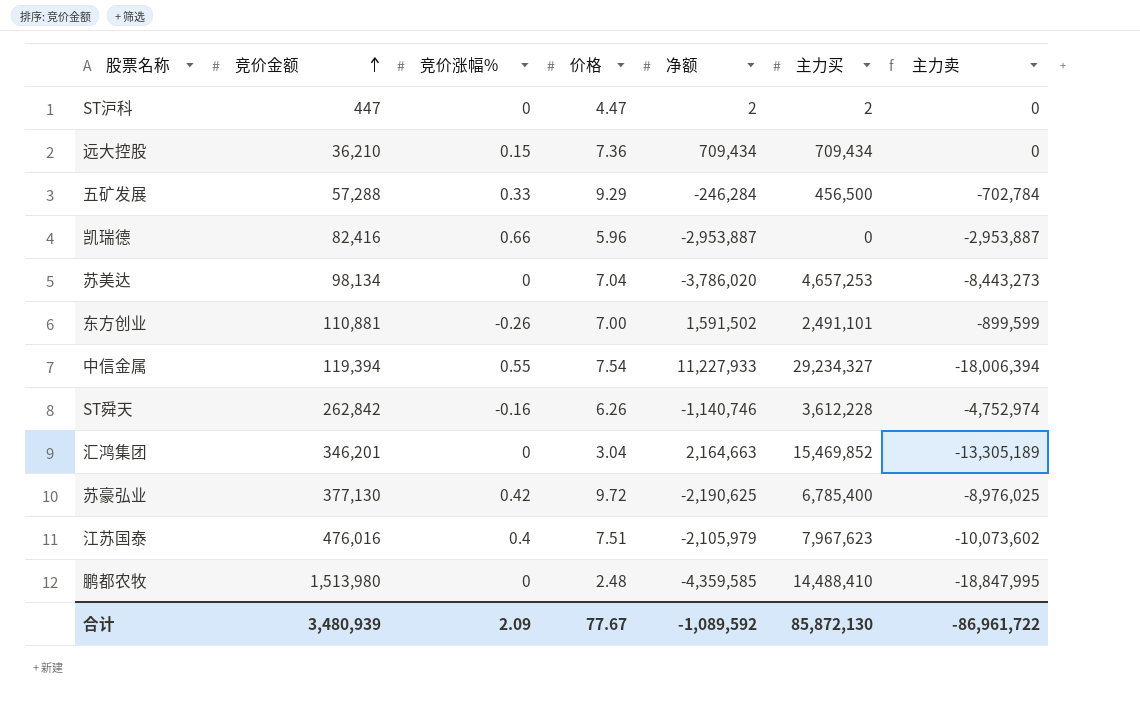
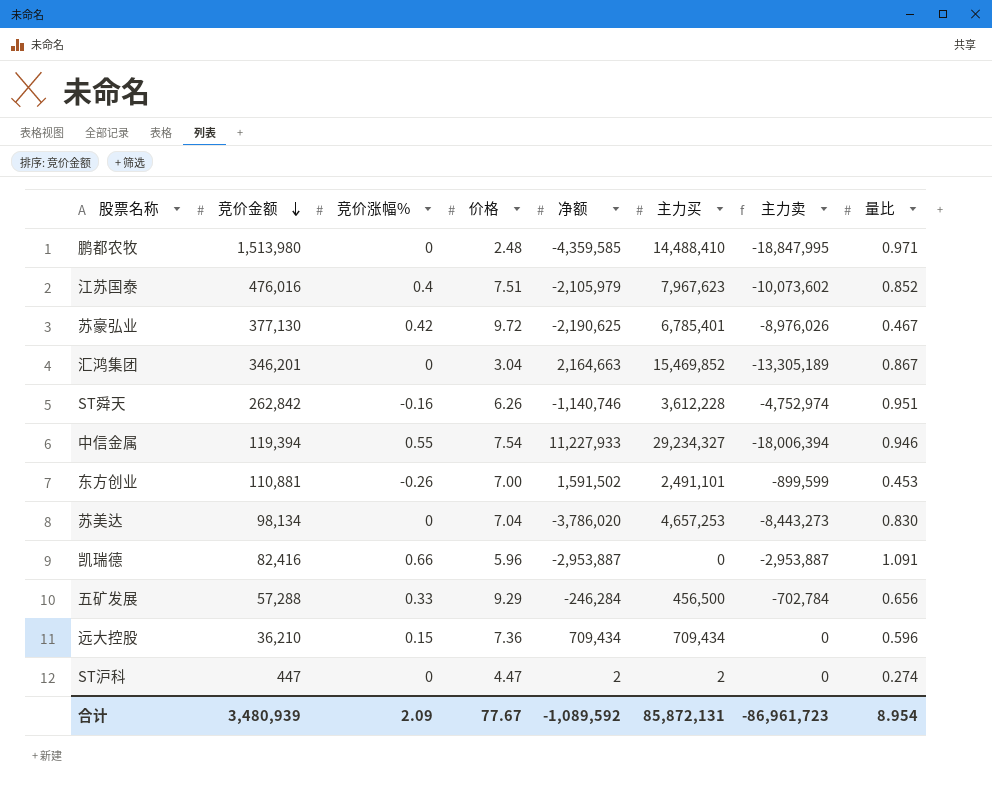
row order: 竞价金额 ascending -> 竞价金额 descending
column 量比 | position: none -> 8
苏豪弘业 | 主力买: 6,785,400 -> 6,785,401
苏豪弘业 | 主力卖: -8,976,025 -> -8,976,026
合计 | 主力买: 85,872,130 -> 85,872,131
合计 | 主力卖: -86,961,722 -> -86,961,723

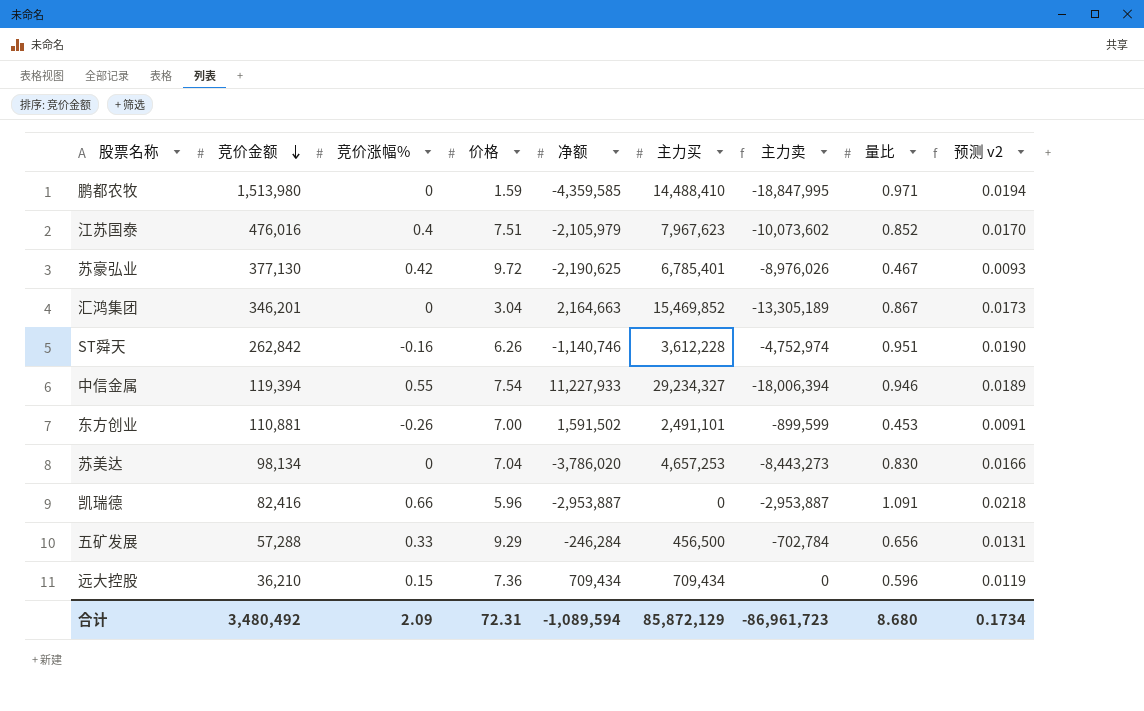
column 预测 v2 | formula: none -> [量比] * 0.02
row ST沪科: 447 | 0 | 4.47 | 2 | 2 | 0 | 0.274 -> none
鹏都农牧 | 价格: 2.48 -> 1.59
合计 | 竞价金额: 3,480,939 -> 3,480,492
合计 | 价格: 77.67 -> 72.31
合计 | 净额: -1,089,592 -> -1,089,594
合计 | 主力买: 85,872,131 -> 85,872,129
合计 | 量比: 8.954 -> 8.680

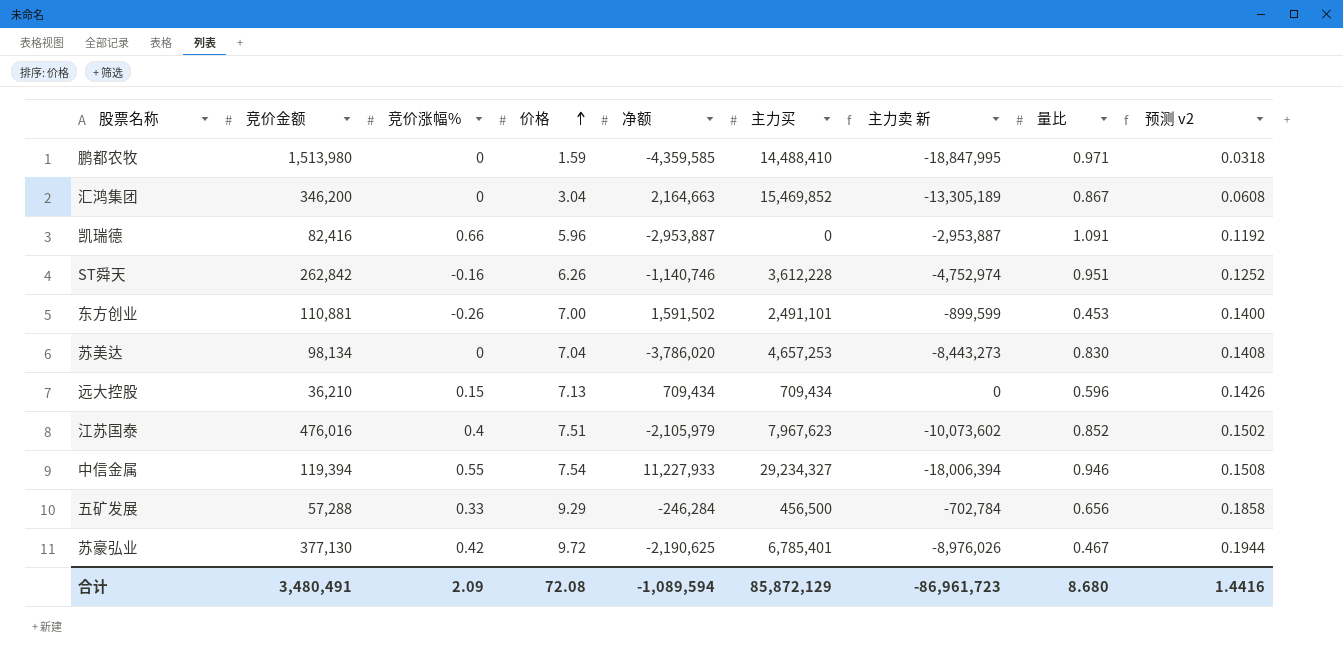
row order: 竞价金额 descending -> 价格 ascending
column name: 主力卖 -> 主力卖 新
column 预测 v2 | formula: [量比] * 0.02 -> [价格] * 0.02
汇鸿集团 | 竞价金额: 346,201 -> 346,200
远大控股 | 价格: 7.36 -> 7.13
合计 | 竞价金额: 3,480,492 -> 3,480,491
合计 | 价格: 72.31 -> 72.08
合计 | 预测 v2: 0.1734 -> 1.4416

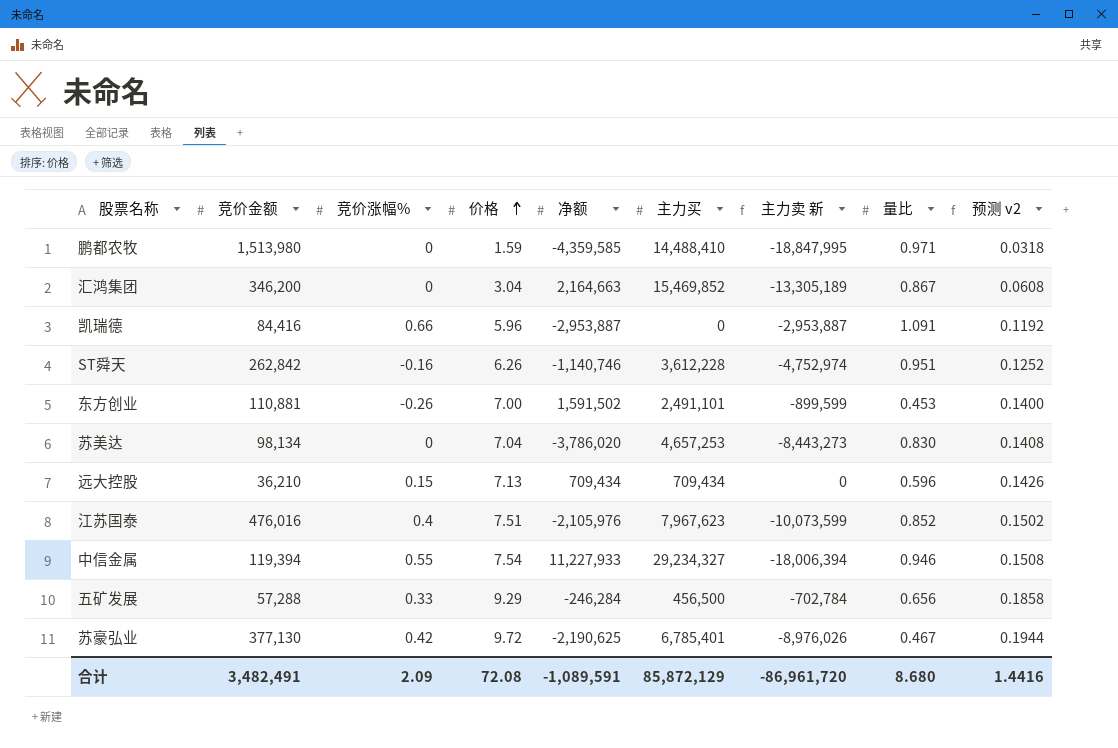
凯瑞德 | 竞价金额: 82,416 -> 84,416
江苏国泰 | 净额: -2,105,979 -> -2,105,976
江苏国泰 | 主力卖 新: -10,073,602 -> -10,073,599
合计 | 竞价金额: 3,480,491 -> 3,482,491
合计 | 净额: -1,089,594 -> -1,089,591
合计 | 主力卖 新: -86,961,723 -> -86,961,720

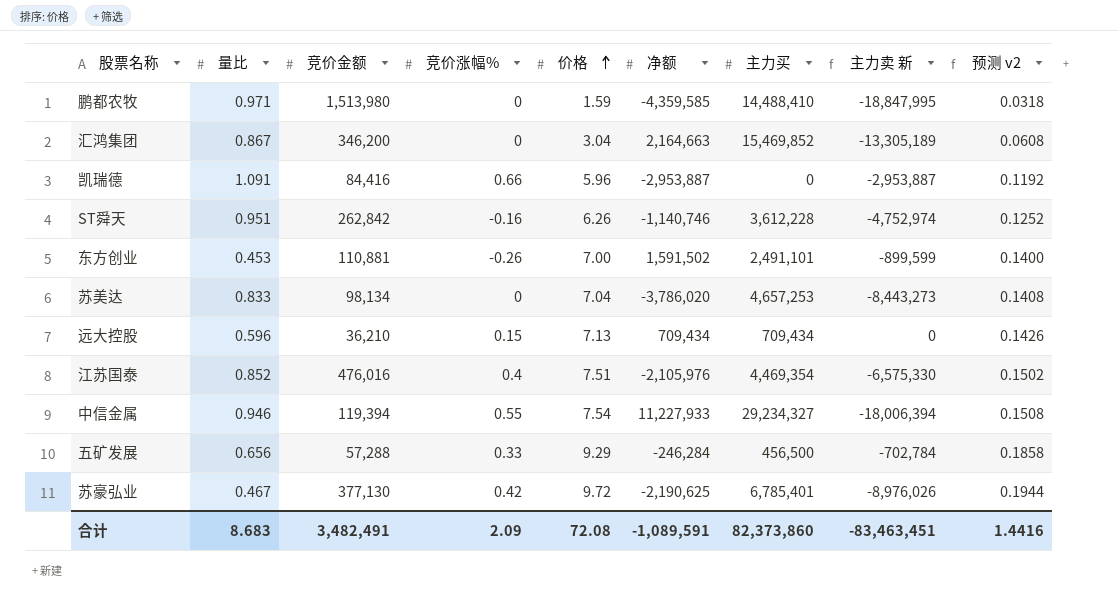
column 量比 | position: 8 -> 2
苏美达 | 量比: 0.830 -> 0.833
江苏国泰 | 主力买: 7,967,623 -> 4,469,354
江苏国泰 | 主力卖 新: -10,073,599 -> -6,575,330
合计 | 量比: 8.680 -> 8.683
合计 | 主力买: 85,872,129 -> 82,373,860
合计 | 主力卖 新: -86,961,720 -> -83,463,451

